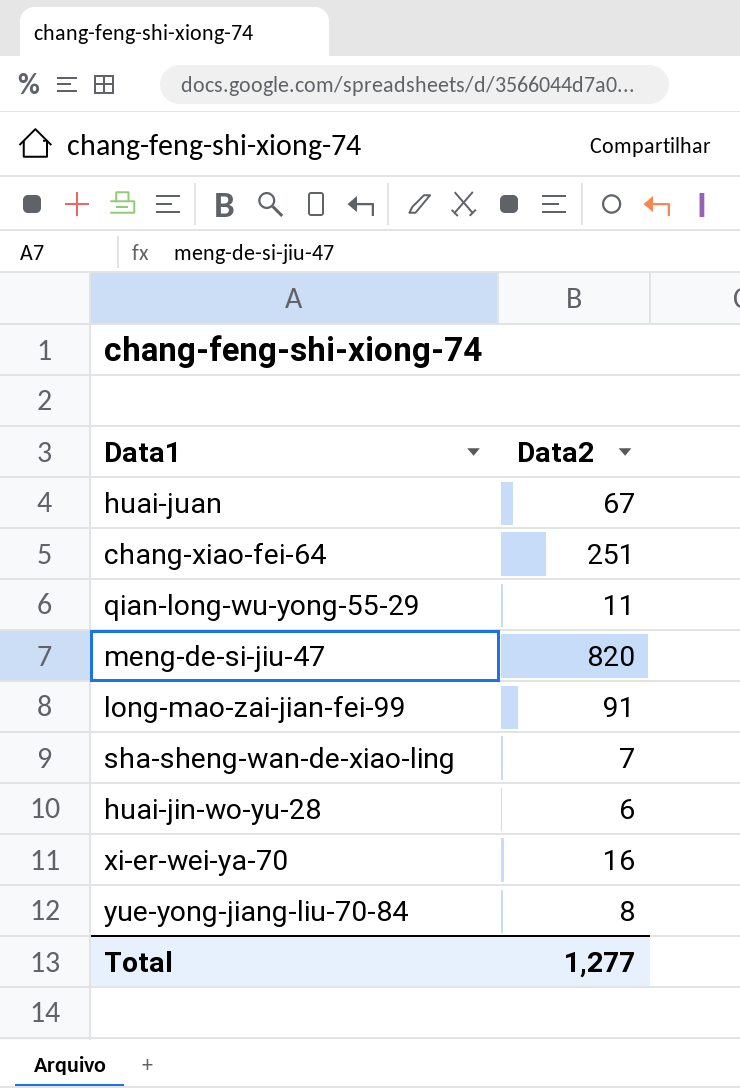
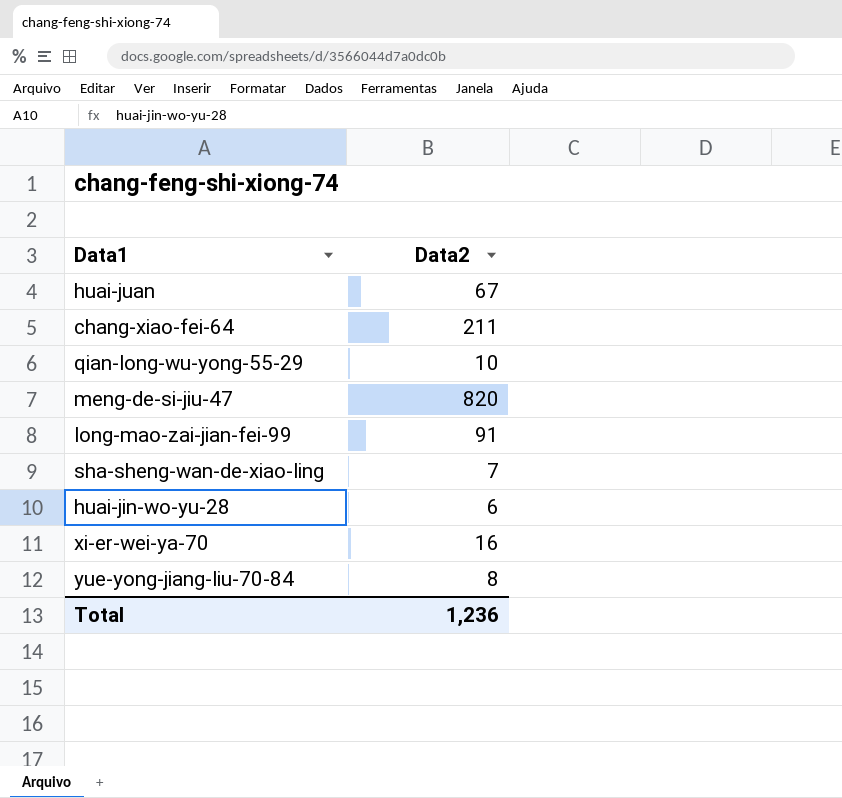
chang-xiao-fei-64 | Data2: 251 -> 211
qian-long-wu-yong-55-29 | Data2: 11 -> 10
Total | Data2: 1,277 -> 1,236

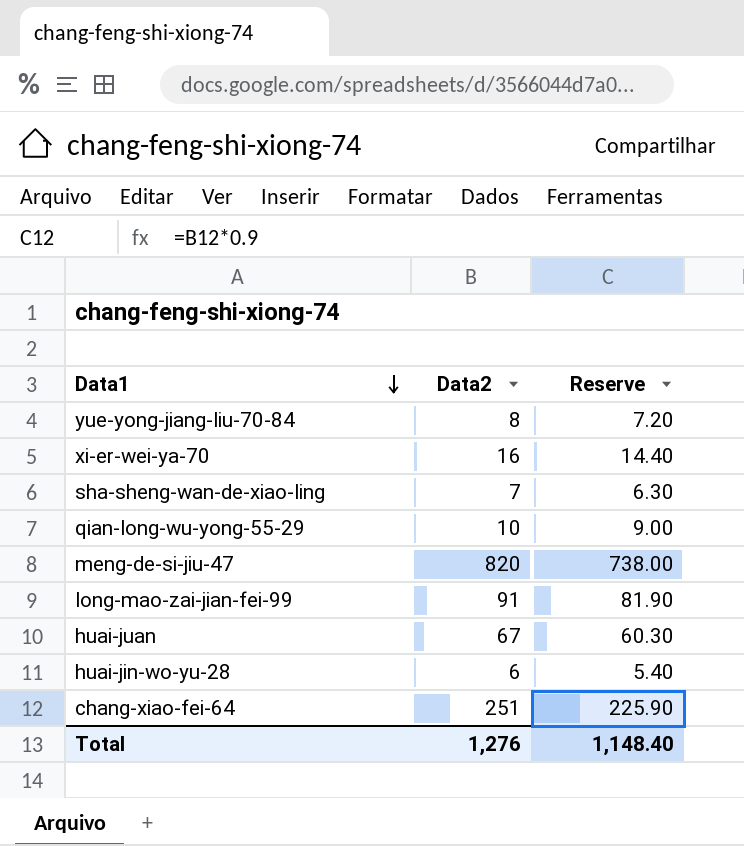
row order: none -> Data1 descending
column Reserve | formula: none -> [Data2] * 0.9
chang-xiao-fei-64 | Data2: 211 -> 251
Total | Data2: 1,236 -> 1,276

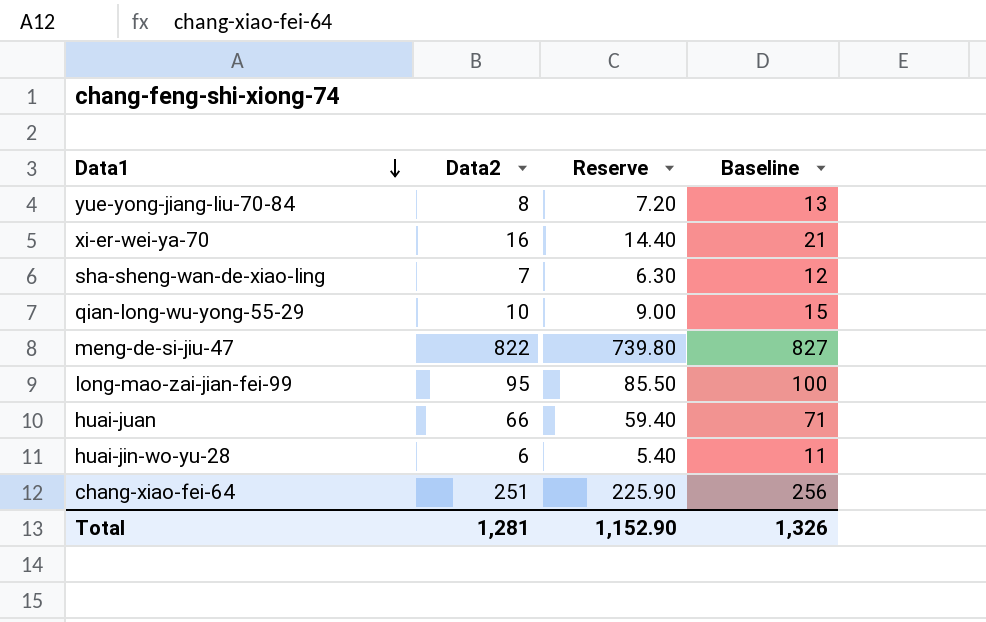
column Baseline | formula: none -> [Data2] + 5
meng-de-si-jiu-47 | Data2: 820 -> 822
meng-de-si-jiu-47 | Reserve: 738.00 -> 739.80
long-mao-zai-jian-fei-99 | Data2: 91 -> 95
long-mao-zai-jian-fei-99 | Reserve: 81.90 -> 85.50
huai-juan | Data2: 67 -> 66
huai-juan | Reserve: 60.30 -> 59.40
Total | Data2: 1,276 -> 1,281
Total | Reserve: 1,148.40 -> 1,152.90

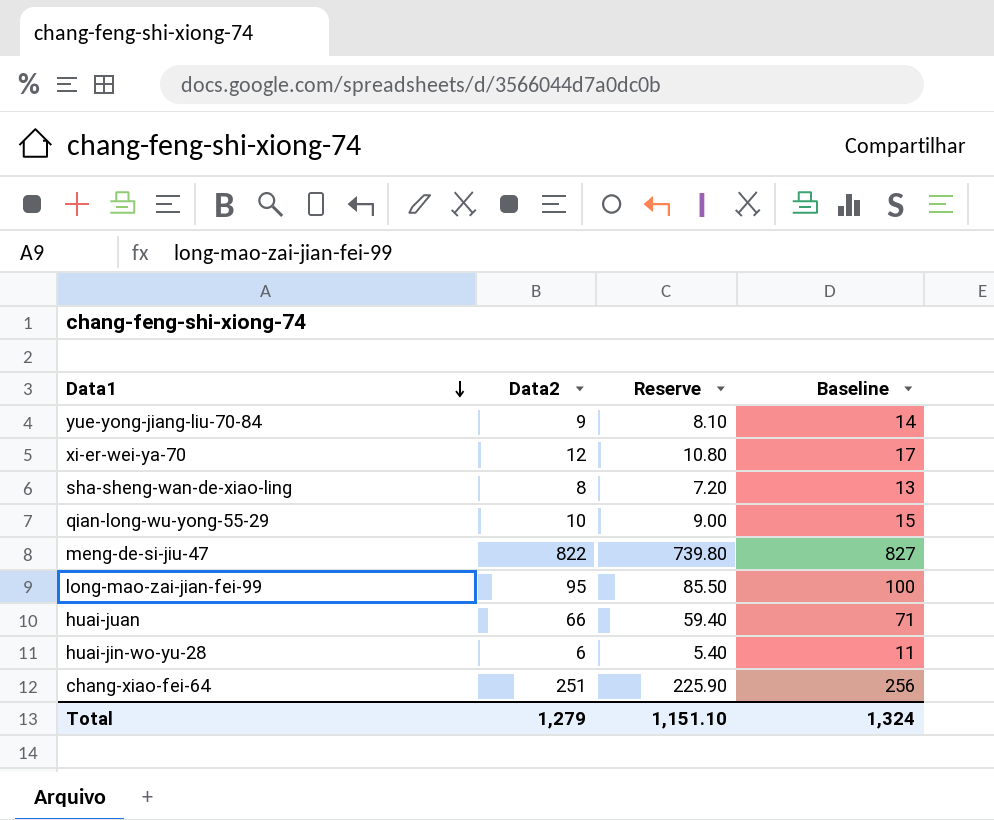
yue-yong-jiang-liu-70-84 | Data2: 8 -> 9
yue-yong-jiang-liu-70-84 | Reserve: 7.20 -> 8.10
yue-yong-jiang-liu-70-84 | Baseline: 13 -> 14
xi-er-wei-ya-70 | Data2: 16 -> 12
xi-er-wei-ya-70 | Reserve: 14.40 -> 10.80
xi-er-wei-ya-70 | Baseline: 21 -> 17
sha-sheng-wan-de-xiao-ling | Data2: 7 -> 8
sha-sheng-wan-de-xiao-ling | Reserve: 6.30 -> 7.20
sha-sheng-wan-de-xiao-ling | Baseline: 12 -> 13
Total | Data2: 1,281 -> 1,279
Total | Reserve: 1,152.90 -> 1,151.10
Total | Baseline: 1,326 -> 1,324

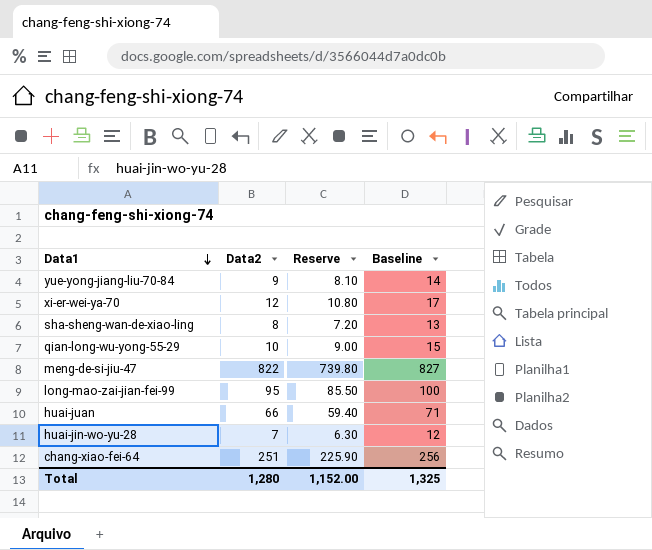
huai-jin-wo-yu-28 | Data2: 6 -> 7
huai-jin-wo-yu-28 | Reserve: 5.40 -> 6.30
huai-jin-wo-yu-28 | Baseline: 11 -> 12
Total | Data2: 1,279 -> 1,280
Total | Reserve: 1,151.10 -> 1,152.00
Total | Baseline: 1,324 -> 1,325

